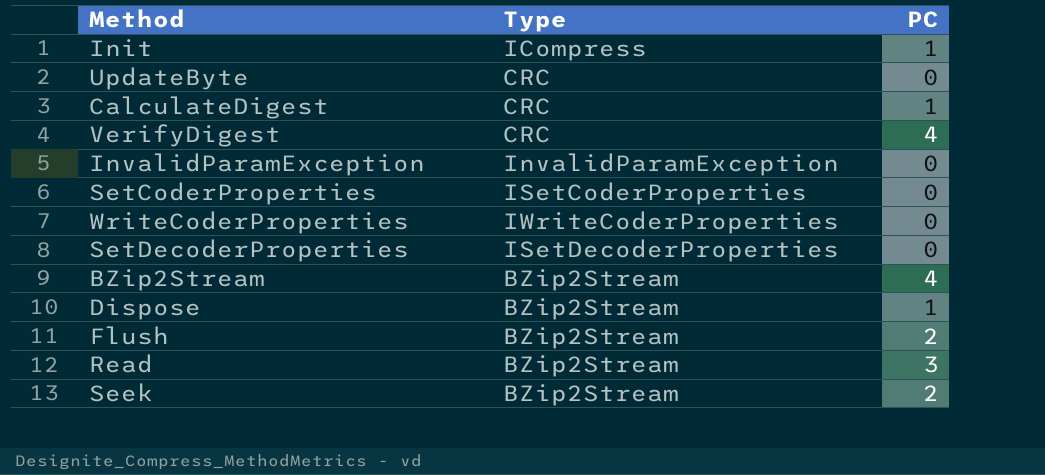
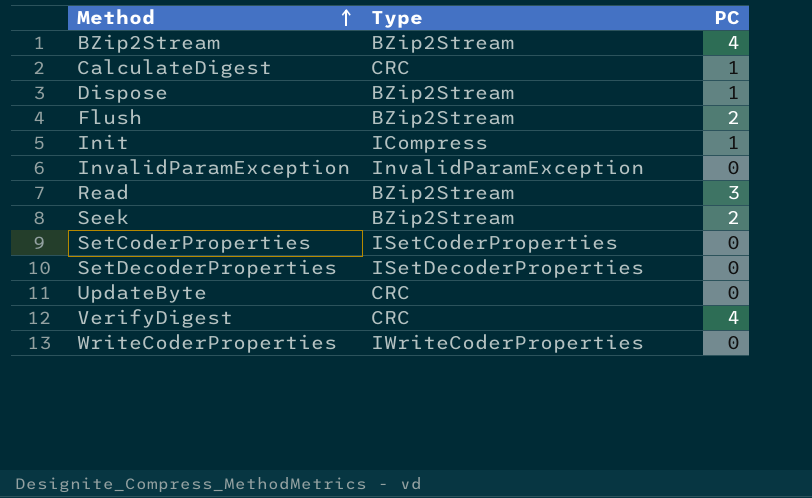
row order: none -> Method ascending

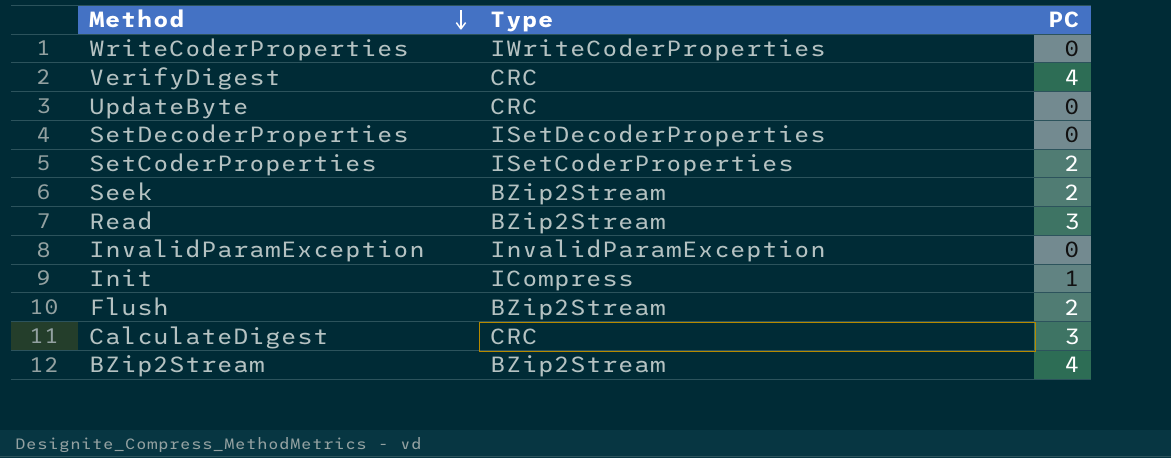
row order: Method ascending -> Method descending
row Dispose: BZip2Stream | 1 -> none
SetCoderProperties | PC: 0 -> 2
CalculateDigest | PC: 1 -> 3

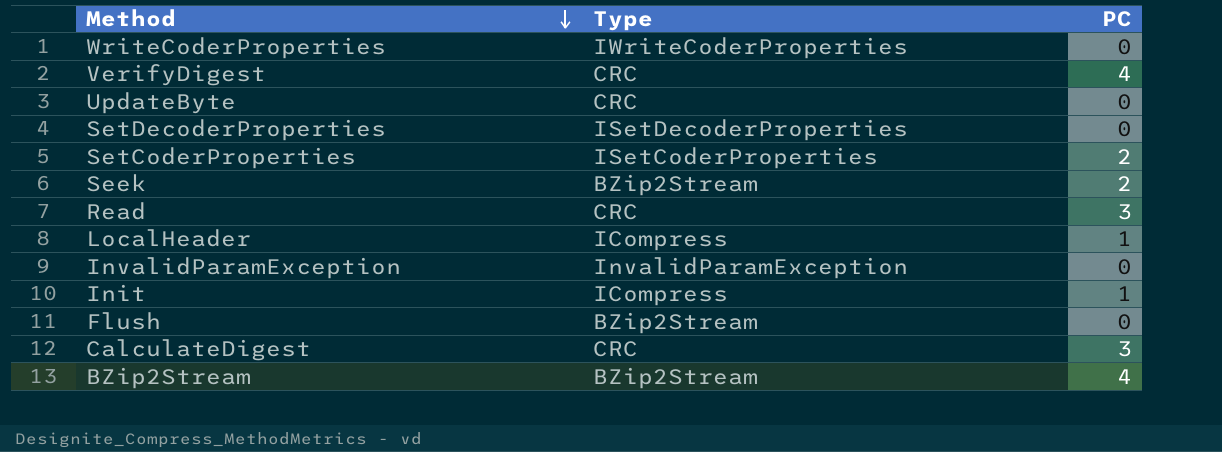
Read | Type: BZip2Stream -> CRC
row LocalHeader: none -> ICompress | 1
Flush | PC: 2 -> 0

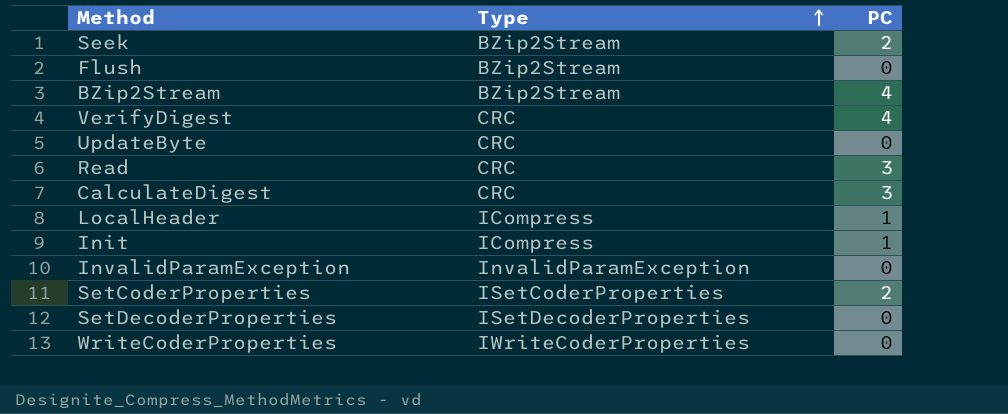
row order: Method descending -> Type ascending

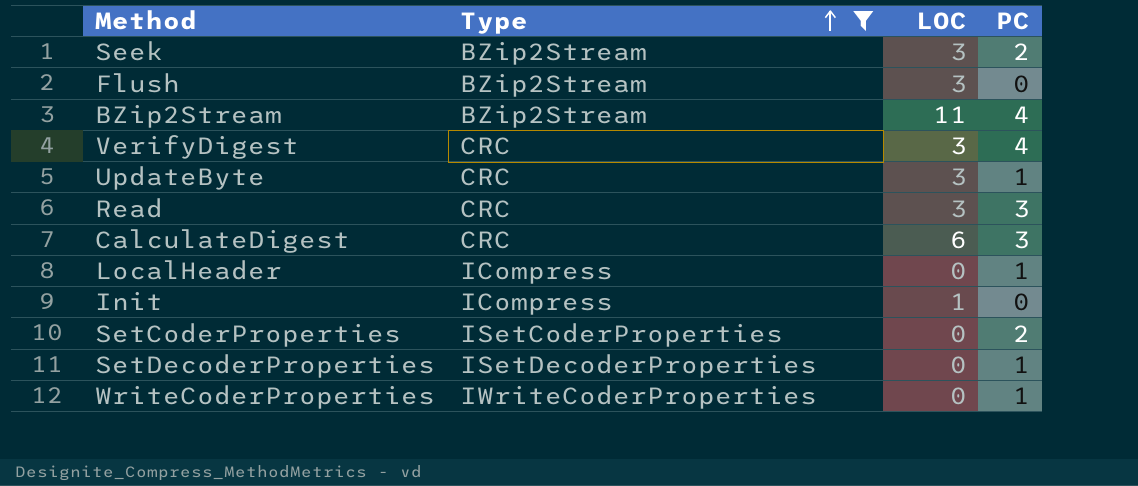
filter: none -> Type != InvalidParamException
column LOC | position: none -> 3
UpdateByte | PC: 0 -> 1
Init | PC: 1 -> 0
SetDecoderProperties | PC: 0 -> 1
WriteCoderProperties | PC: 0 -> 1

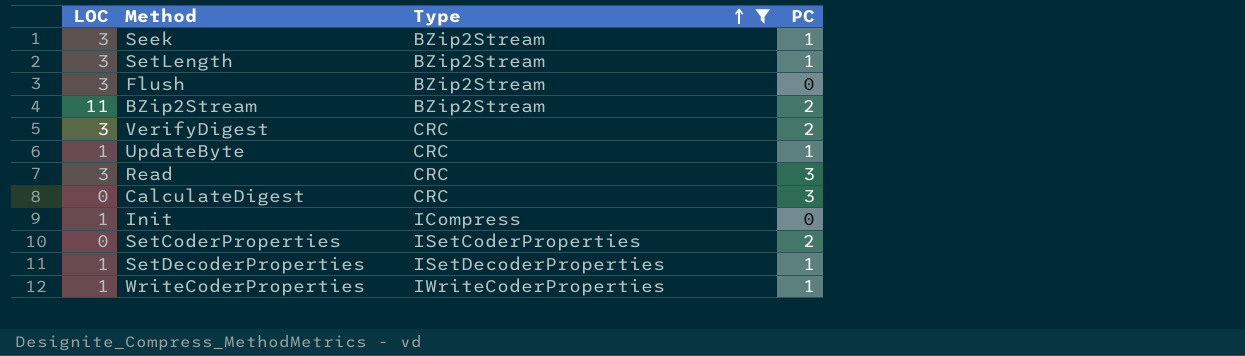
column LOC | position: 3 -> 1
row LocalHeader: ICompress | 0 | 1 -> none
Seek | PC: 2 -> 1
row SetLength: none -> 3 | BZip2Stream | 1
BZip2Stream | PC: 4 -> 2
VerifyDigest | PC: 4 -> 2
UpdateByte | LOC: 3 -> 1
CalculateDigest | LOC: 6 -> 0
SetDecoderProperties | LOC: 0 -> 1
WriteCoderProperties | LOC: 0 -> 1

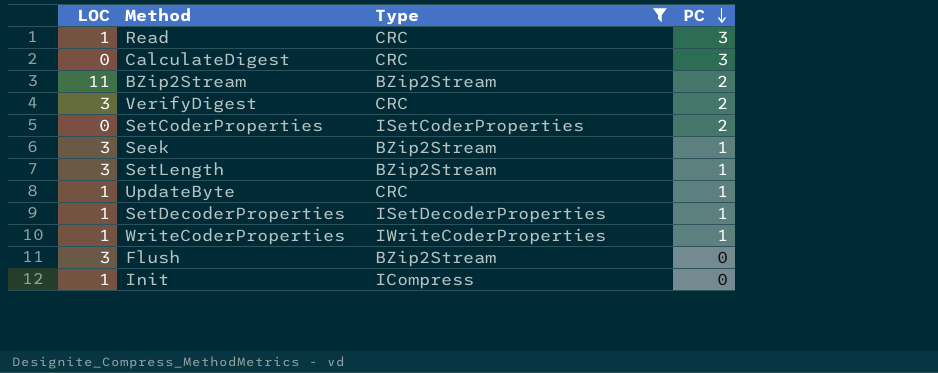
row order: Type ascending -> PC descending
Read | LOC: 3 -> 1

